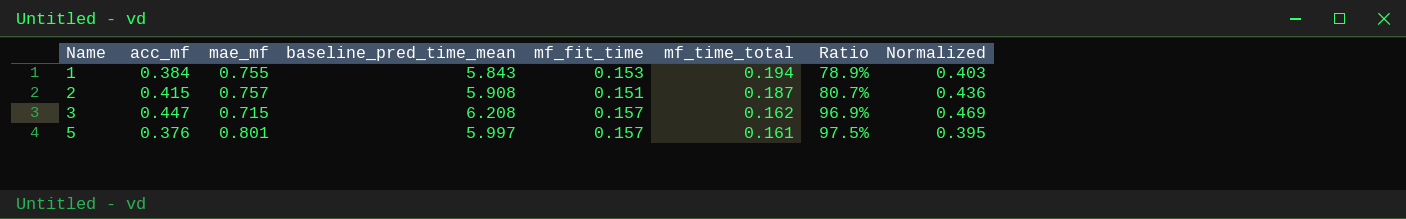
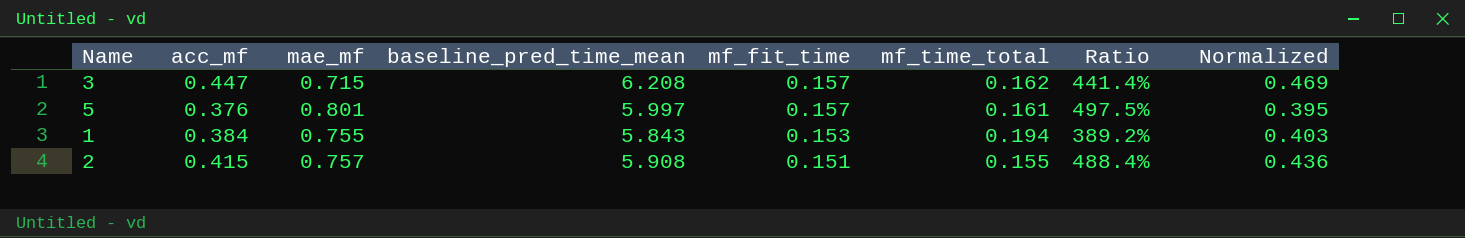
row order: Name ascending -> mf_fit_time descending
column Ratio | formula: [mf_fit_time] / [mf_time_total] -> [mae_mf] / [mf_time_total]
2 | mf_time_total: 0.187 -> 0.155

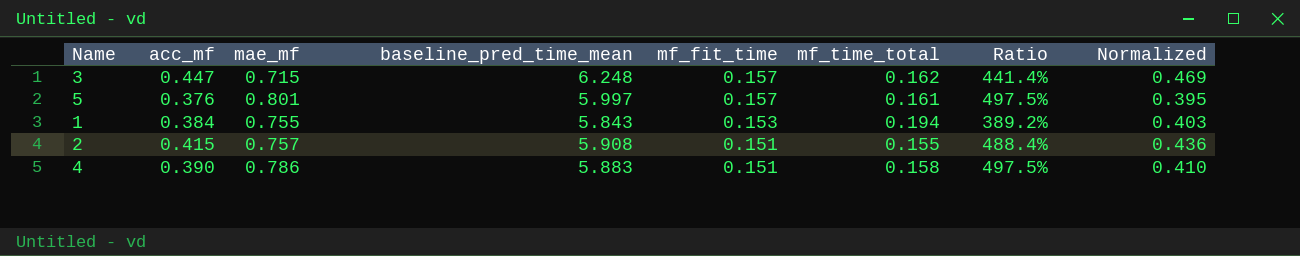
3 | baseline_pred_time_mean: 6.208 -> 6.248
row 4: none -> 0.390 | 0.786 | 5.883 | 0.151 | 0.158 | 497.5% | 0.410

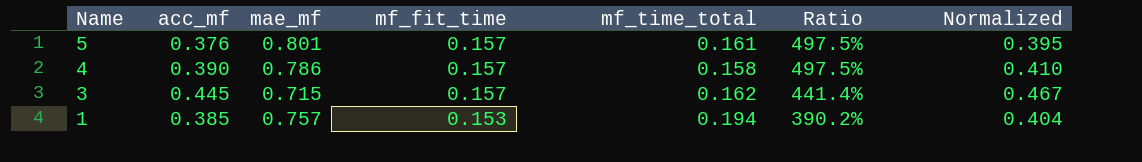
row order: mf_fit_time descending -> Name descending
column baseline_pred_time_mean | position: 4 -> none
row 2: 0.415 | 0.757 | 5.908 | 0.151 | 0.155 | 488.4% | 0.436 -> none
4 | mf_fit_time: 0.151 -> 0.157
3 | acc_mf: 0.447 -> 0.445
3 | Normalized: 0.469 -> 0.467
1 | acc_mf: 0.384 -> 0.385
1 | mae_mf: 0.755 -> 0.757
1 | Ratio: 389.2% -> 390.2%
1 | Normalized: 0.403 -> 0.404

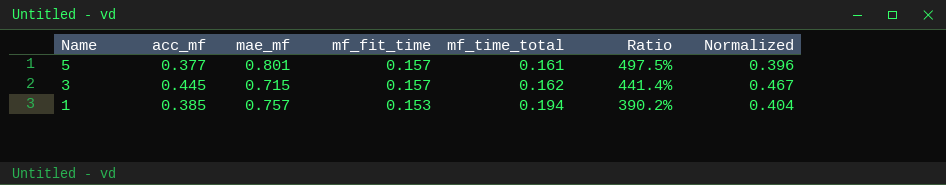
row 4: 0.390 | 0.786 | 0.157 | 0.158 | 497.5% | 0.410 -> none
5 | acc_mf: 0.376 -> 0.377
5 | Normalized: 0.395 -> 0.396

